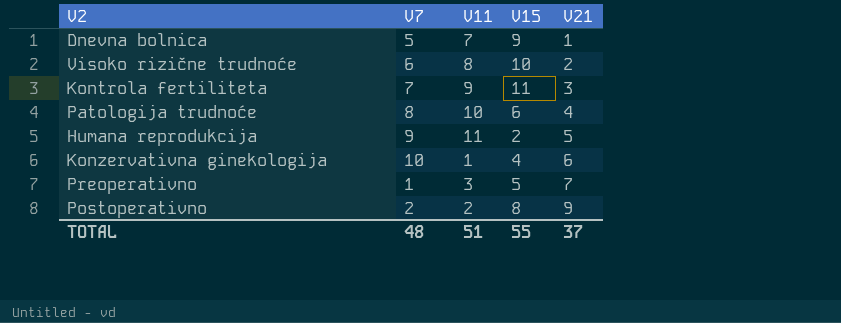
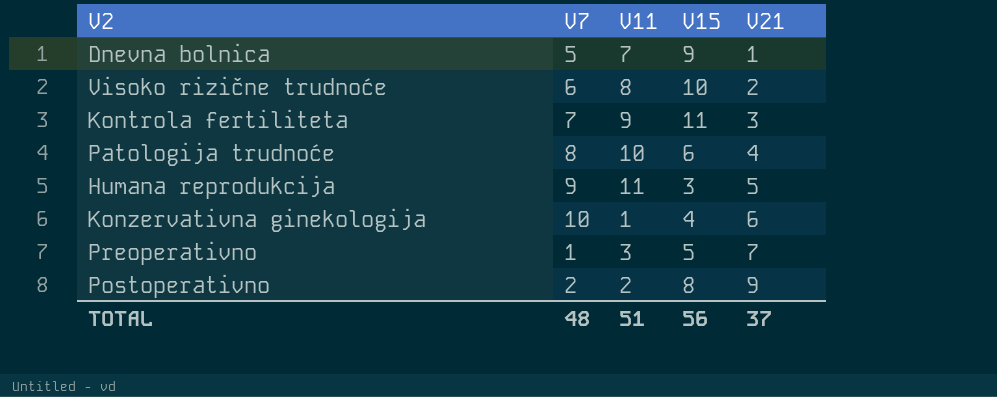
Humana reprodukcija | V15: 2 -> 3
TOTAL | V15: 55 -> 56

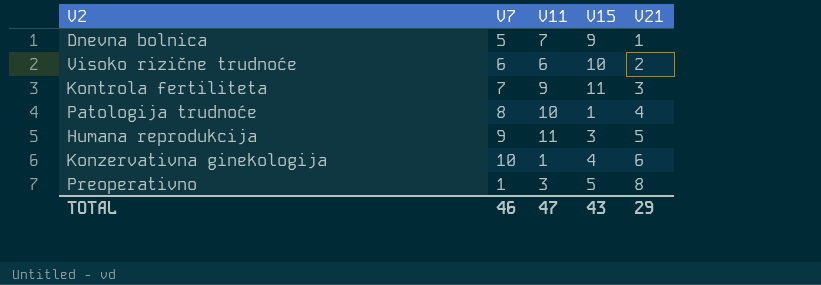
row Postoperativno: 2 | 2 | 8 | 9 -> none
Visoko rizične trudnoće | V11: 8 -> 6
Patologija trudnoće | V15: 6 -> 1
Preoperativno | V21: 7 -> 8
TOTAL | V7: 48 -> 46
TOTAL | V11: 51 -> 47
TOTAL | V15: 56 -> 43
TOTAL | V21: 37 -> 29

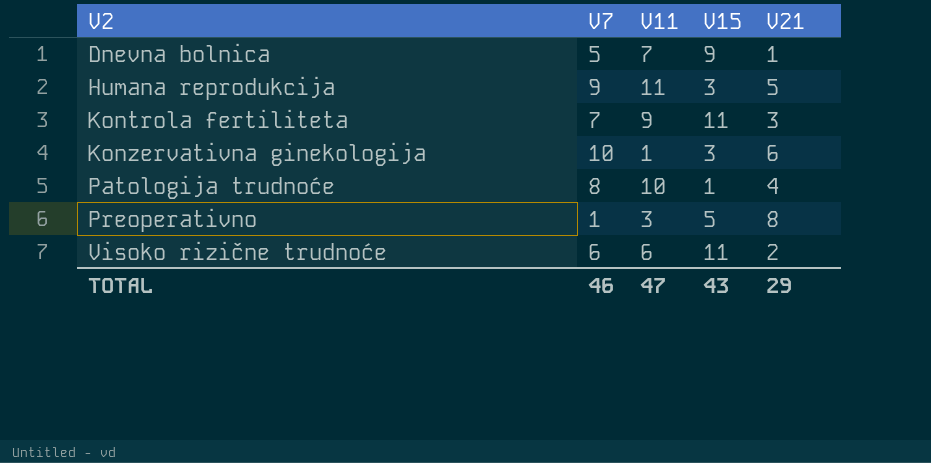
row order: V21 ascending -> V2 ascending
Konzervativna ginekologija | V15: 4 -> 3
Visoko rizične trudnoće | V15: 10 -> 11

